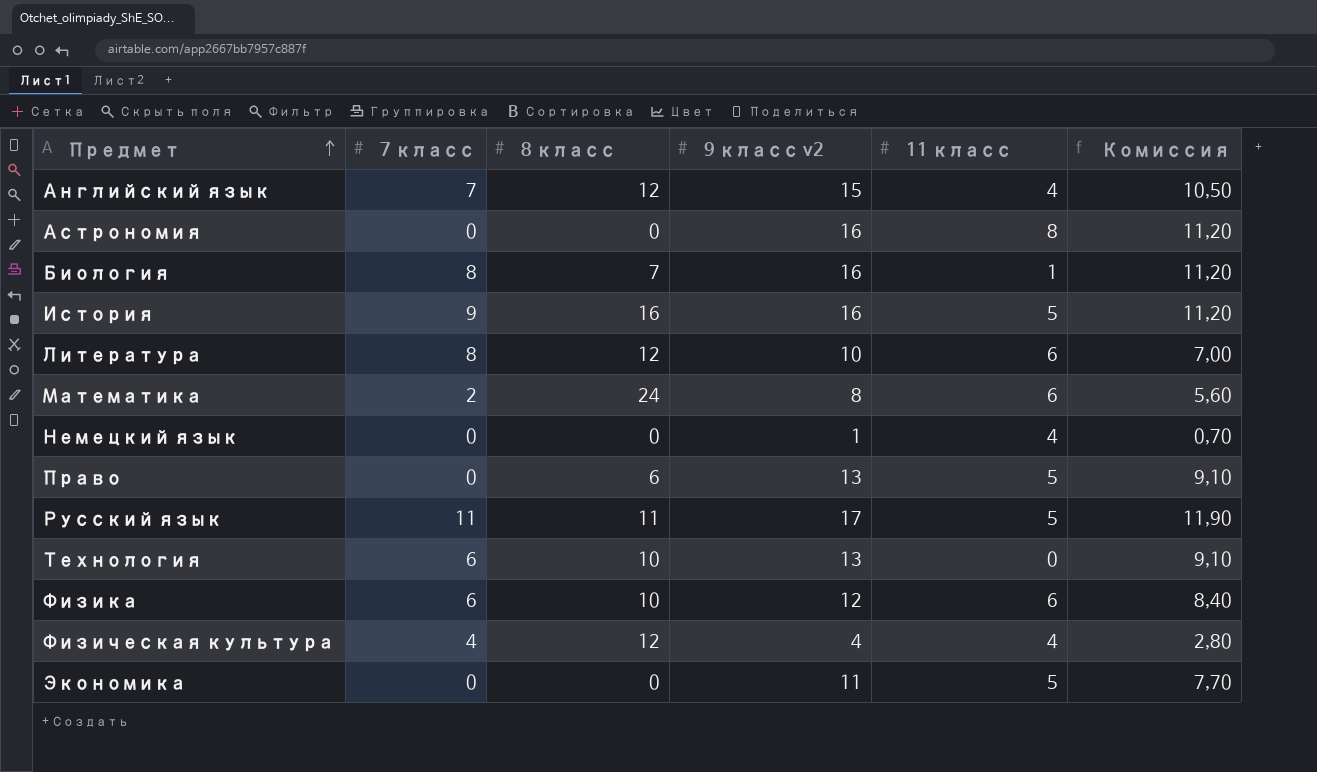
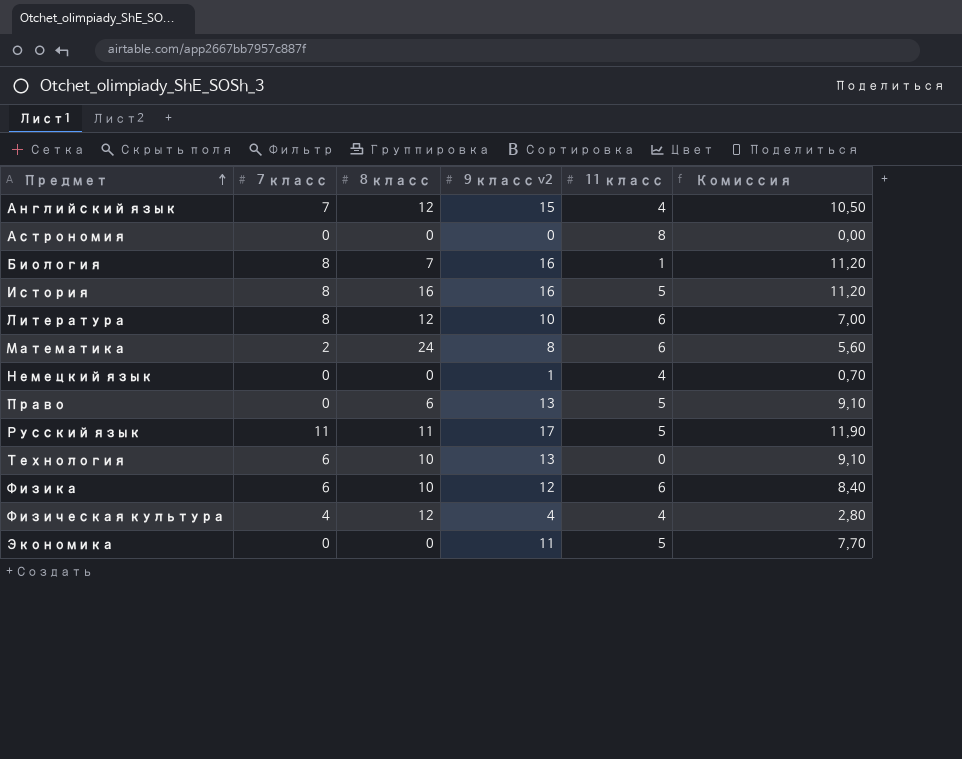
Астрономия | 9 класс v2: 16 -> 0
Астрономия | Комиссия: 11,20 -> 0,00
История | 7 класс: 9 -> 8

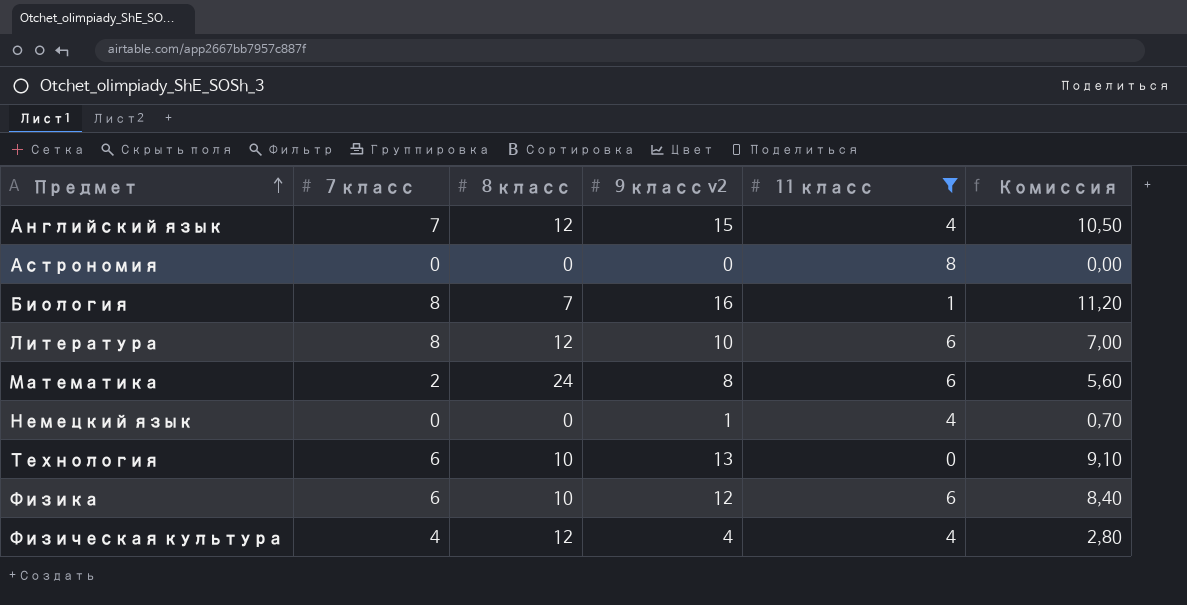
filter: none -> 11 класс != 5

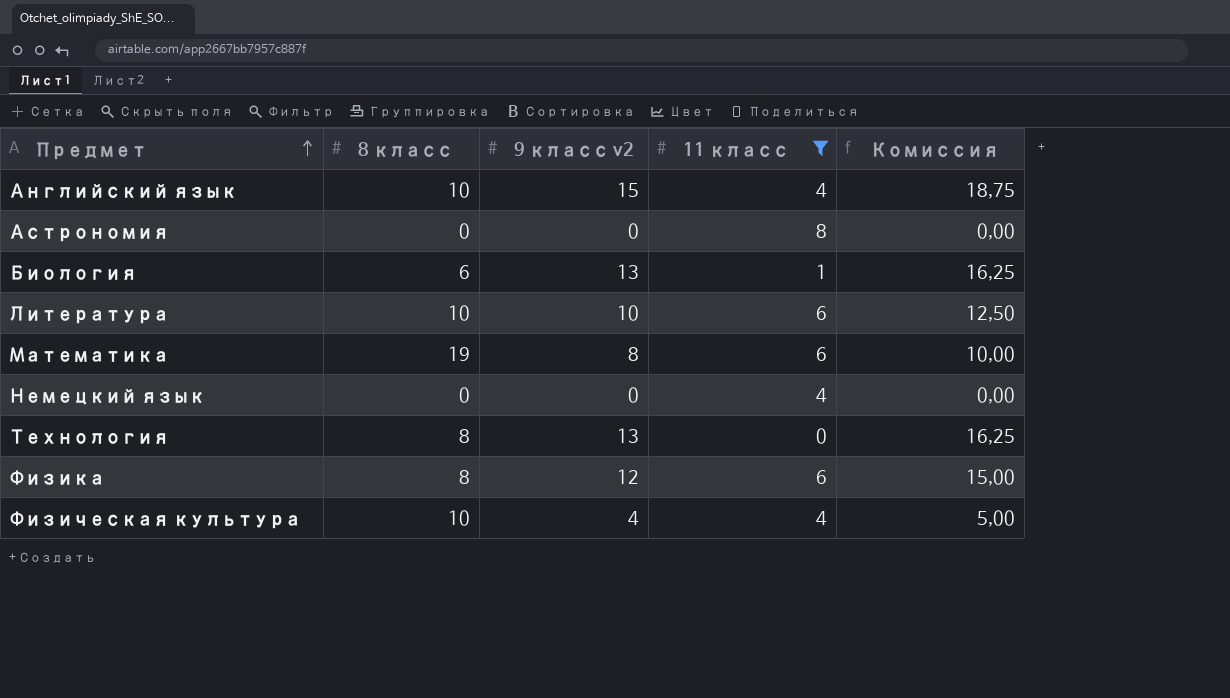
column 7 класс | position: 2 -> none
column Комиссия | formula: [9 класс v2] * 0,7 -> [9 класс v2] * 1,25
Английский язык | 8 класс: 12 -> 10
Биология | 8 класс: 7 -> 6
Биология | 9 класс v2: 16 -> 13
Литература | 8 класс: 12 -> 10
Математика | 8 класс: 24 -> 19
Немецкий язык | 9 класс v2: 1 -> 0
Технология | 8 класс: 10 -> 8
Физика | 8 класс: 10 -> 8
Физическая культура | 8 класс: 12 -> 10

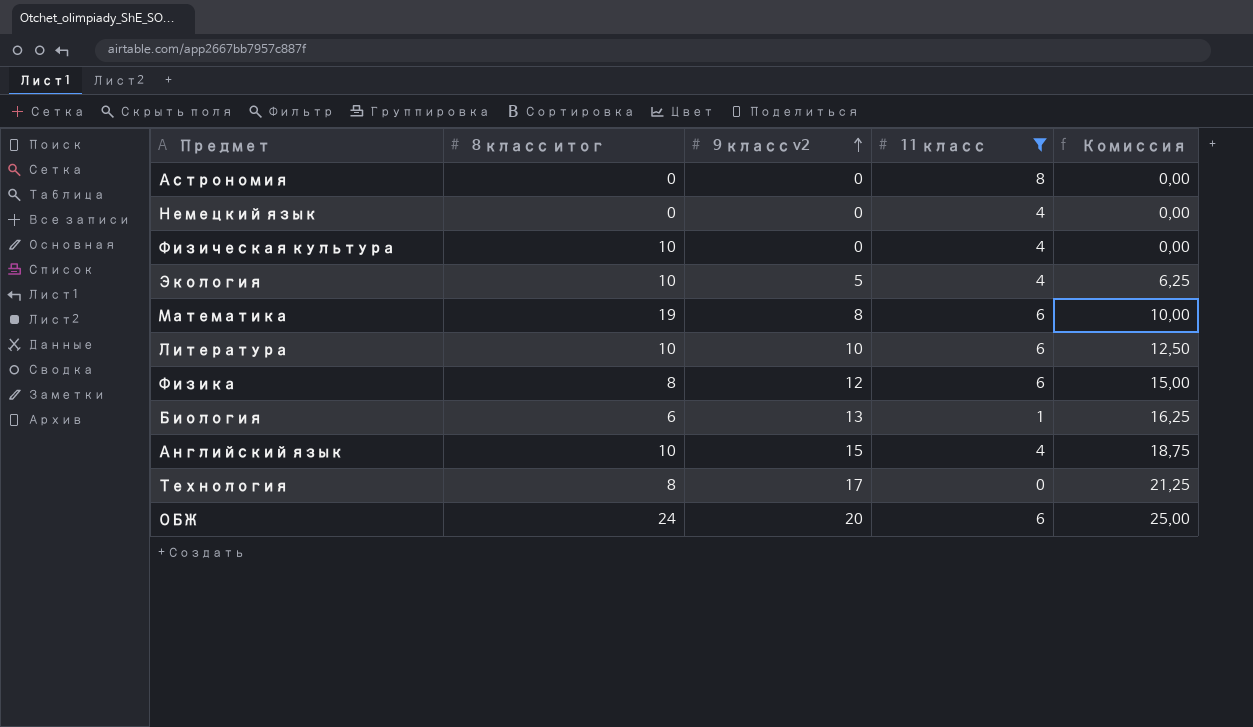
row order: Предмет ascending -> 9 класс v2 ascending
column name: 8 класс -> 8 класс итог
Физическая культура | 9 класс v2: 4 -> 0
Физическая культура | Комиссия: 5,00 -> 0,00
row Экология: none -> 10 | 5 | 4 | 6,25
Технология | 9 класс v2: 13 -> 17
Технология | Комиссия: 16,25 -> 21,25
row ОБЖ: none -> 24 | 20 | 6 | 25,00

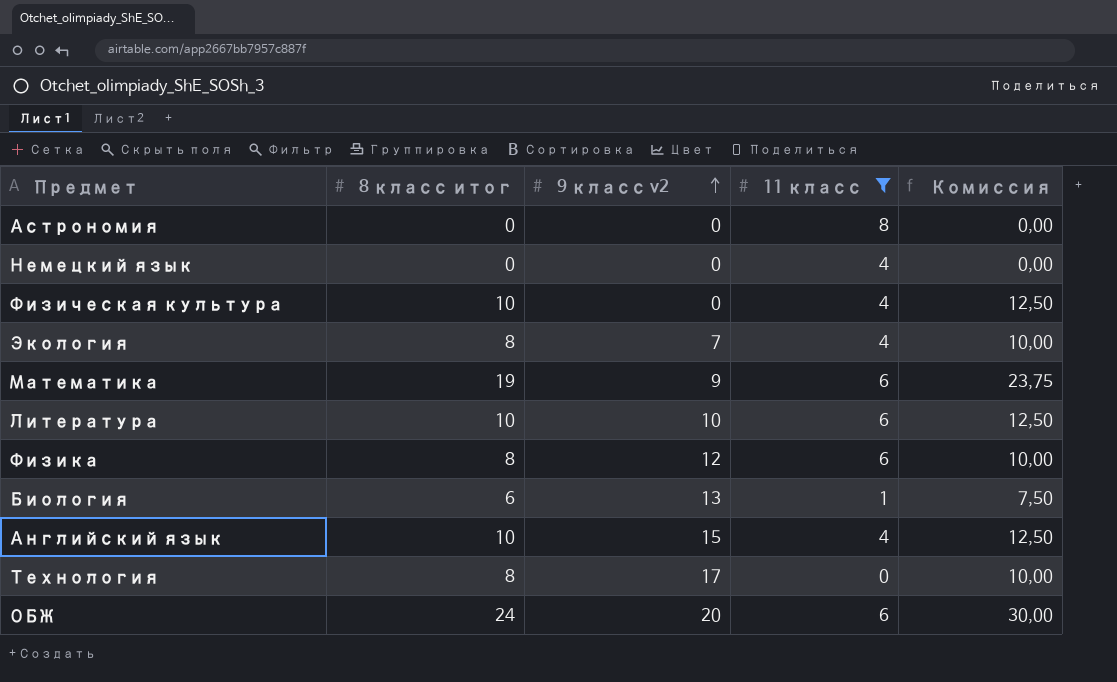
column Комиссия | formula: [9 класс v2] * 1,25 -> [8 класс итог] * 1,25
Экология | 8 класс итог: 10 -> 8
Экология | 9 класс v2: 5 -> 7
Математика | 9 класс v2: 8 -> 9

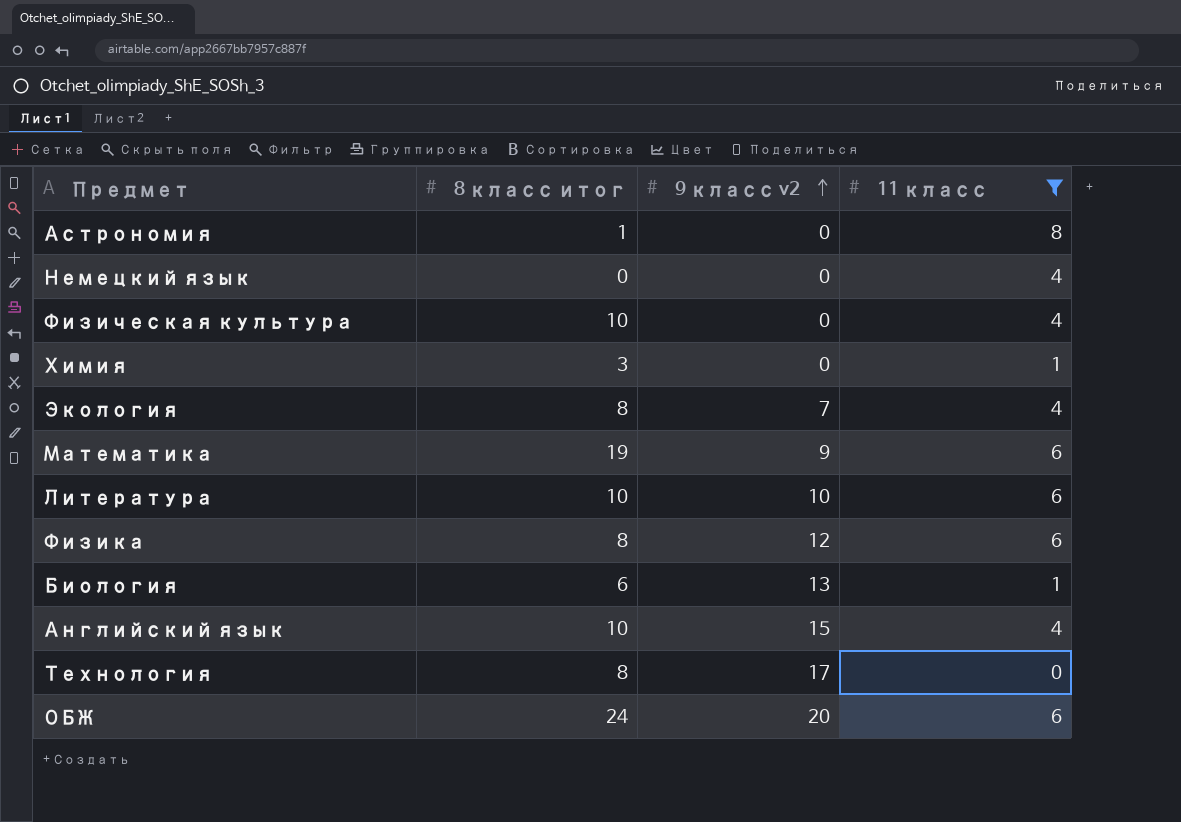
column Комиссия | formula: [8 класс итог] * 1,25 -> none
Астрономия | 8 класс итог: 0 -> 1
row Химия: none -> 3 | 0 | 1

